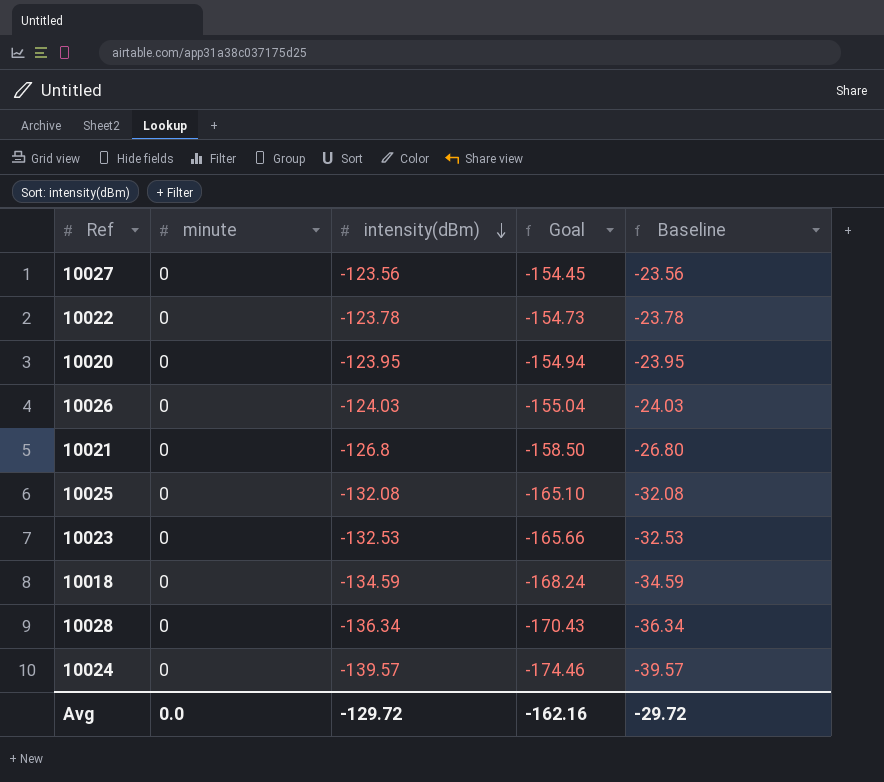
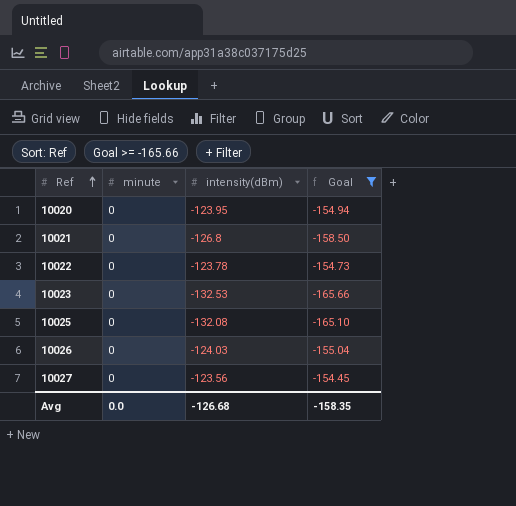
filter: none -> Goal >= -165.66
row order: intensity(dBm) descending -> Ref ascending
column Baseline | formula: [intensity(dBm)] + 100 -> none
Avg | intensity(dBm): -129.72 -> -126.68
Avg | Goal: -162.16 -> -158.35

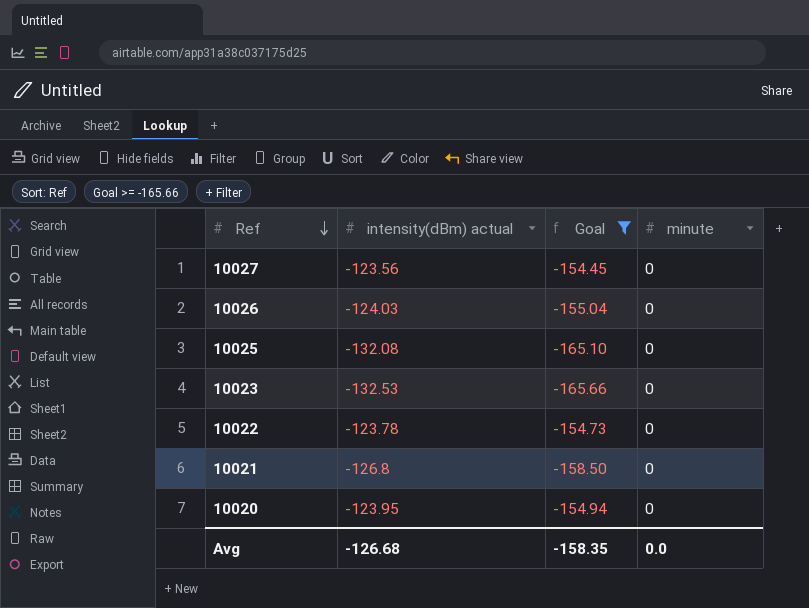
row order: Ref ascending -> Ref descending
column name: intensity(dBm) -> intensity(dBm) actual
column minute | position: 2 -> 4

